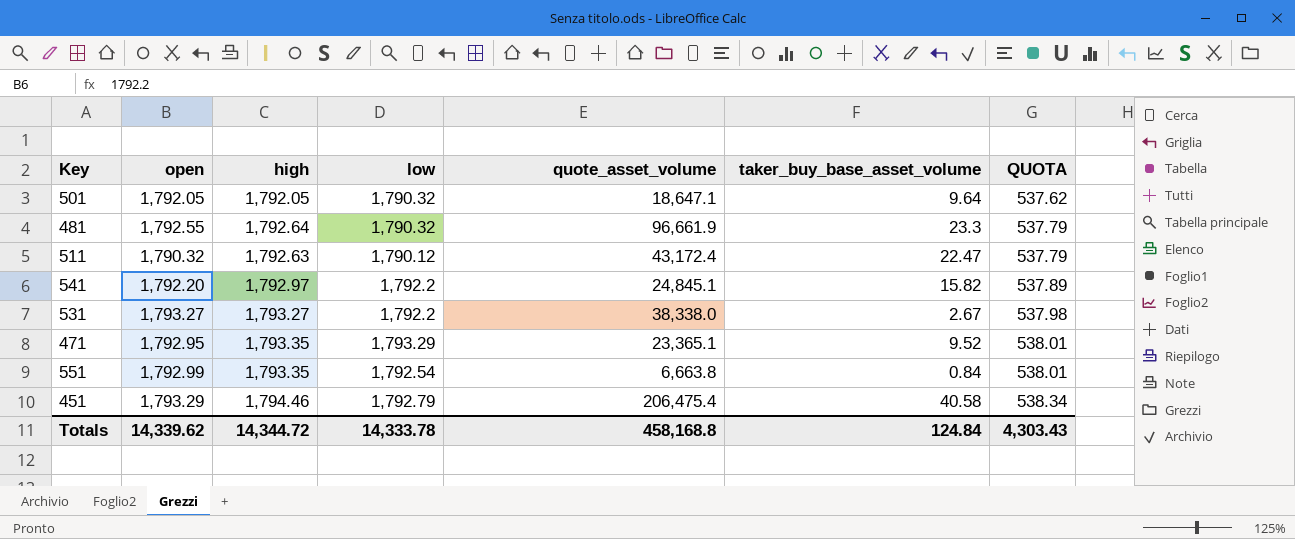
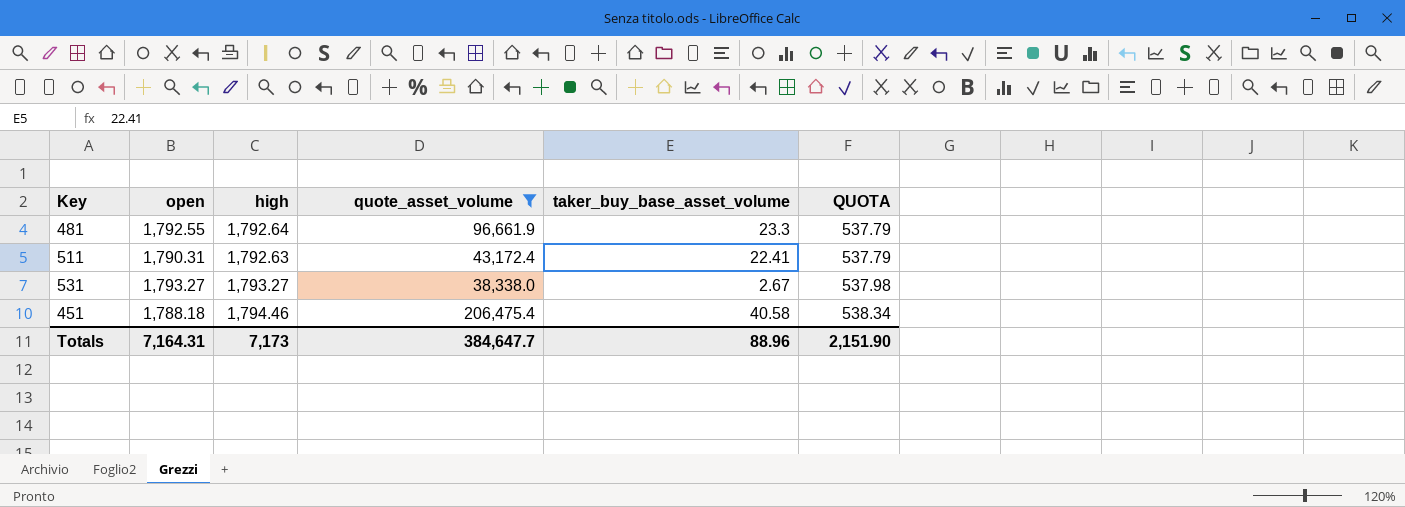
filter: none -> quote_asset_volume >= 38,338.0
column low | position: 4 -> none
511 | open: 1,790.32 -> 1,790.31
511 | taker_buy_base_asset_volume: 22.47 -> 22.41
451 | open: 1,793.29 -> 1,788.18
Totals | open: 14,339.62 -> 7,164.31
Totals | high: 14,344.72 -> 7,173
Totals | quote_asset_volume: 458,168.8 -> 384,647.7
Totals | taker_buy_base_asset_volume: 124.84 -> 88.96
Totals | QUOTA: 4,303.43 -> 2,151.90

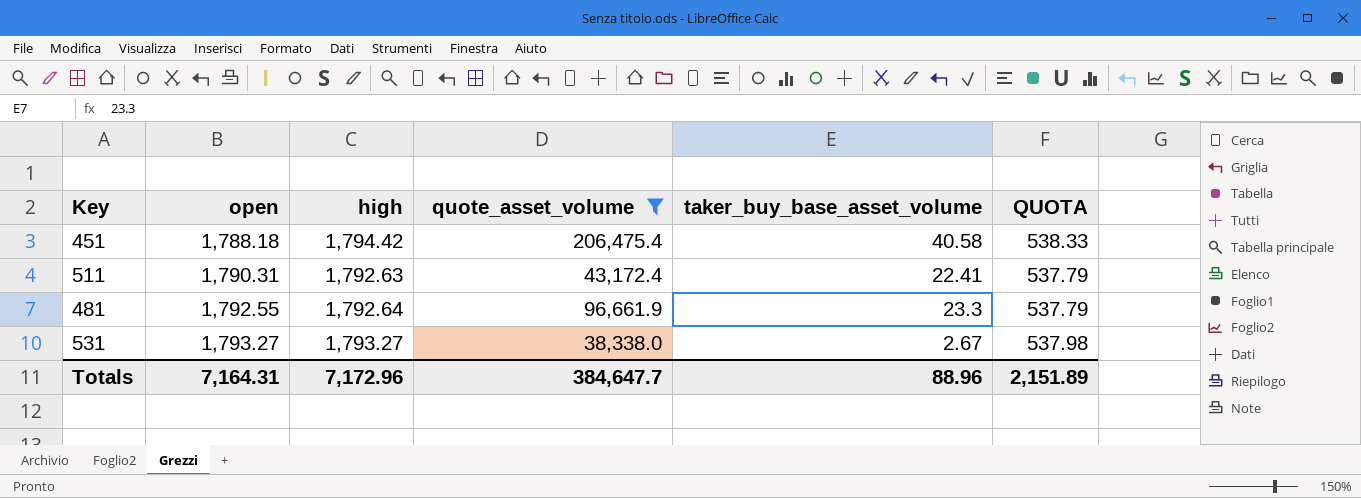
row order: QUOTA ascending -> open ascending
451 | high: 1,794.46 -> 1,794.42
451 | QUOTA: 538.34 -> 538.33
Totals | high: 7,173 -> 7,172.96
Totals | QUOTA: 2,151.90 -> 2,151.89

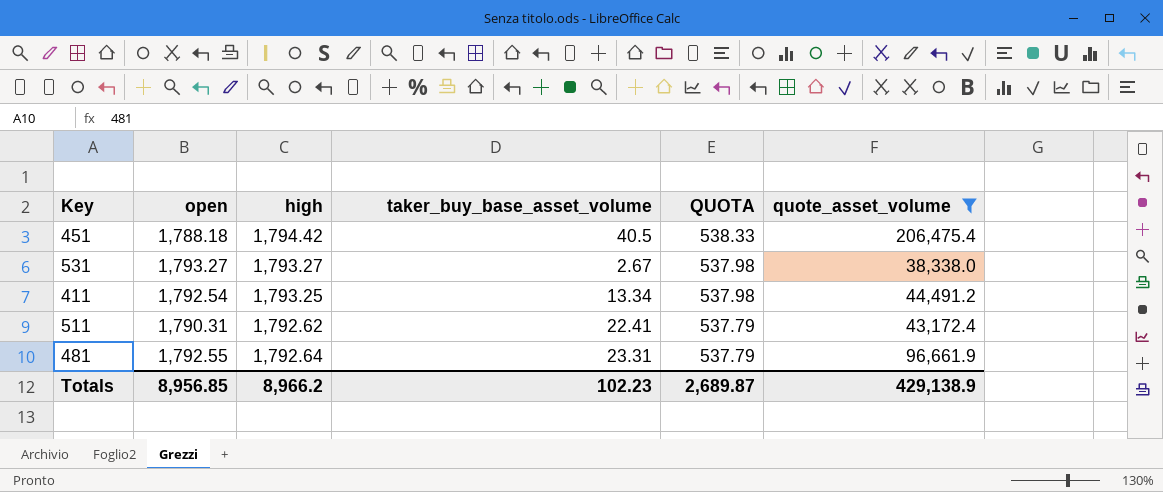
row order: open ascending -> QUOTA descending
column quote_asset_volume | position: 4 -> 6
451 | taker_buy_base_asset_volume: 40.58 -> 40.5
row 411: none -> 1,792.54 | 1,793.25 | 13.34 | 537.98 | 44,491.2
511 | high: 1,792.63 -> 1,792.62
481 | taker_buy_base_asset_volume: 23.3 -> 23.31
Totals | open: 7,164.31 -> 8,956.85
Totals | high: 7,172.96 -> 8,966.2
Totals | taker_buy_base_asset_volume: 88.96 -> 102.23
Totals | QUOTA: 2,151.89 -> 2,689.87
Totals | quote_asset_volume: 384,647.7 -> 429,138.9

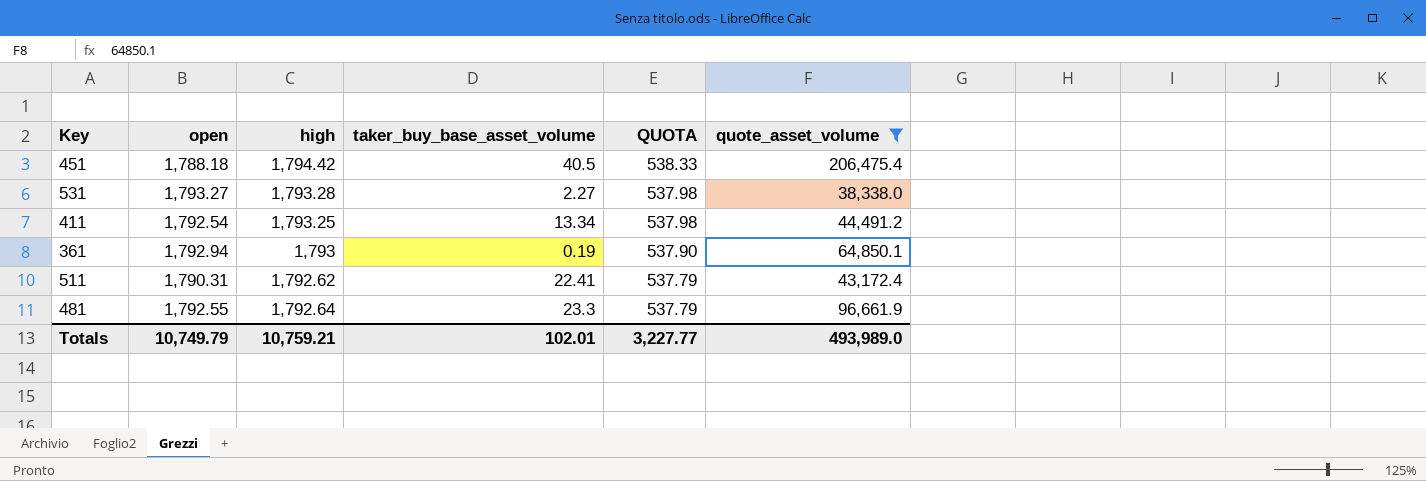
531 | high: 1,793.27 -> 1,793.28
531 | taker_buy_base_asset_volume: 2.67 -> 2.27
row 361: none -> 1,792.94 | 1,793 | 0.19 | 537.90 | 64,850.1
481 | taker_buy_base_asset_volume: 23.31 -> 23.3
Totals | open: 8,956.85 -> 10,749.79
Totals | high: 8,966.2 -> 10,759.21
Totals | taker_buy_base_asset_volume: 102.23 -> 102.01
Totals | QUOTA: 2,689.87 -> 3,227.77
Totals | quote_asset_volume: 429,138.9 -> 493,989.0

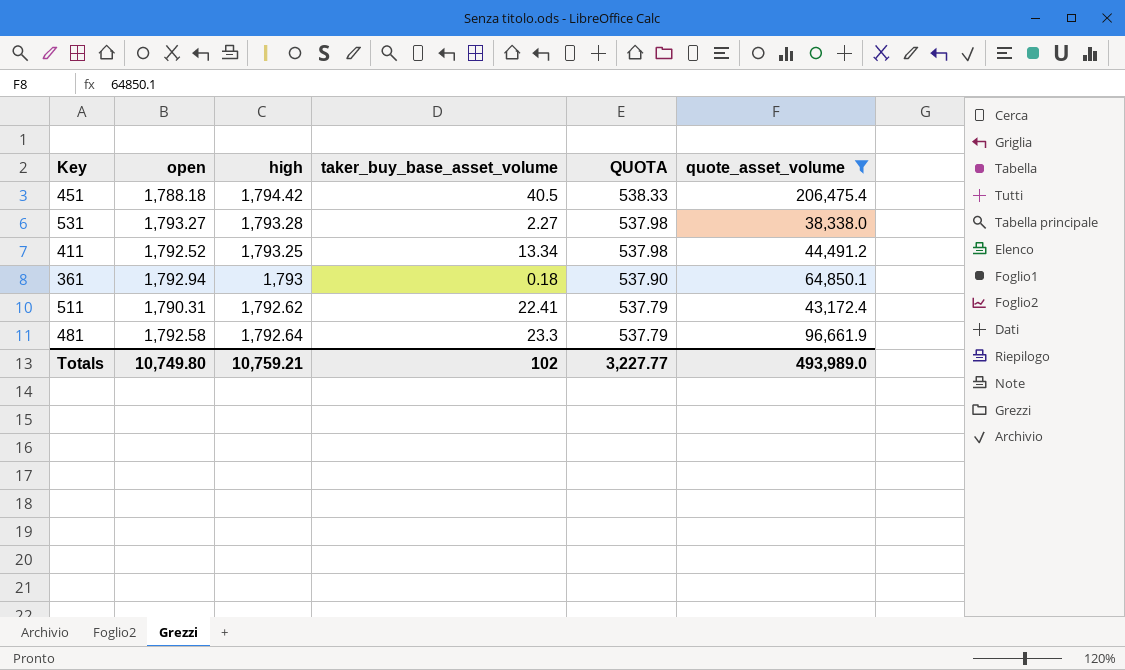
411 | open: 1,792.54 -> 1,792.52
361 | taker_buy_base_asset_volume: 0.19 -> 0.18
481 | open: 1,792.55 -> 1,792.58
Totals | open: 10,749.79 -> 10,749.80
Totals | taker_buy_base_asset_volume: 102.01 -> 102

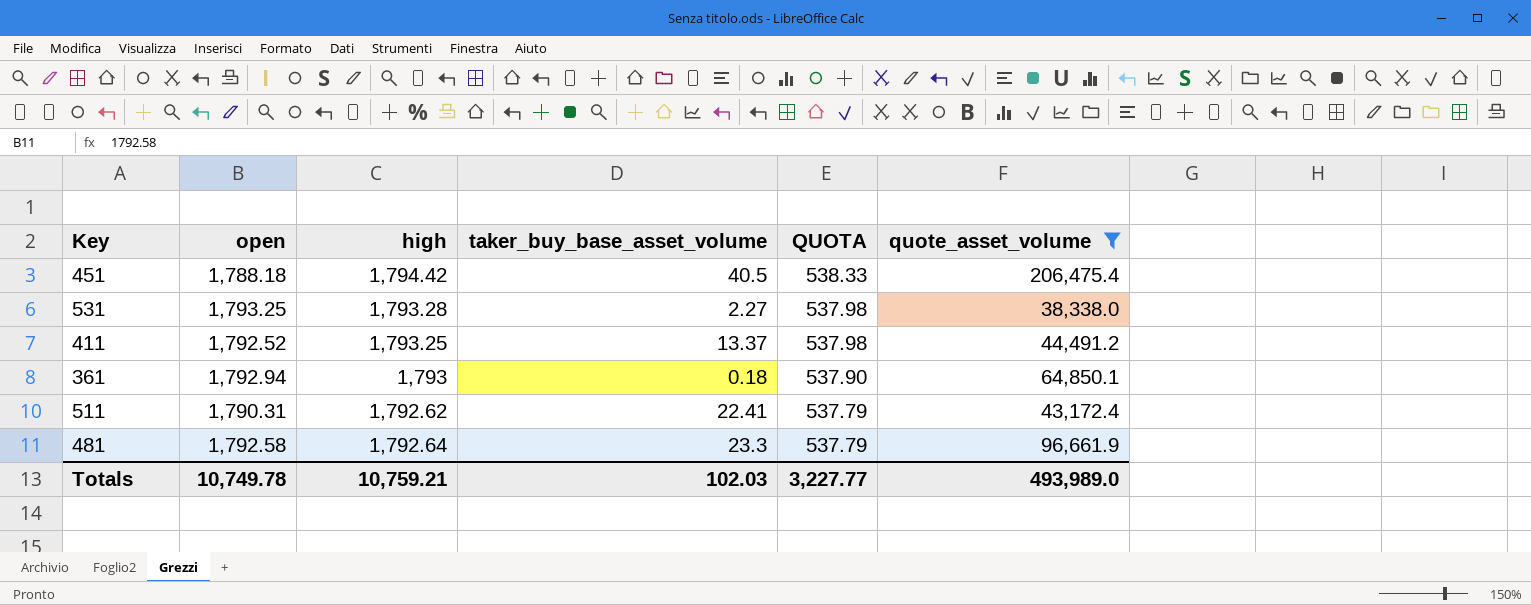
531 | open: 1,793.27 -> 1,793.25
411 | taker_buy_base_asset_volume: 13.34 -> 13.37
Totals | open: 10,749.80 -> 10,749.78
Totals | taker_buy_base_asset_volume: 102 -> 102.03

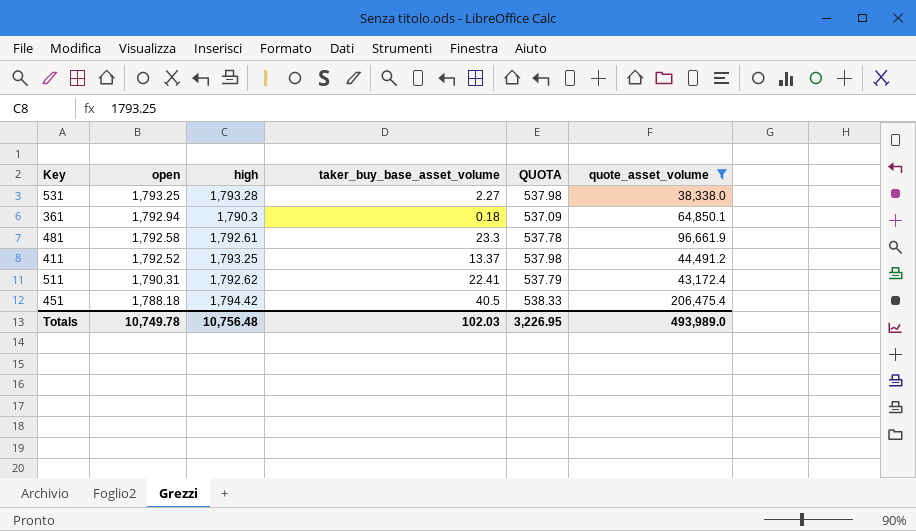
row order: QUOTA descending -> open descending
361 | high: 1,793 -> 1,790.3
361 | QUOTA: 537.90 -> 537.09
481 | high: 1,792.64 -> 1,792.61
481 | QUOTA: 537.79 -> 537.78
Totals | high: 10,759.21 -> 10,756.48
Totals | QUOTA: 3,227.77 -> 3,226.95

